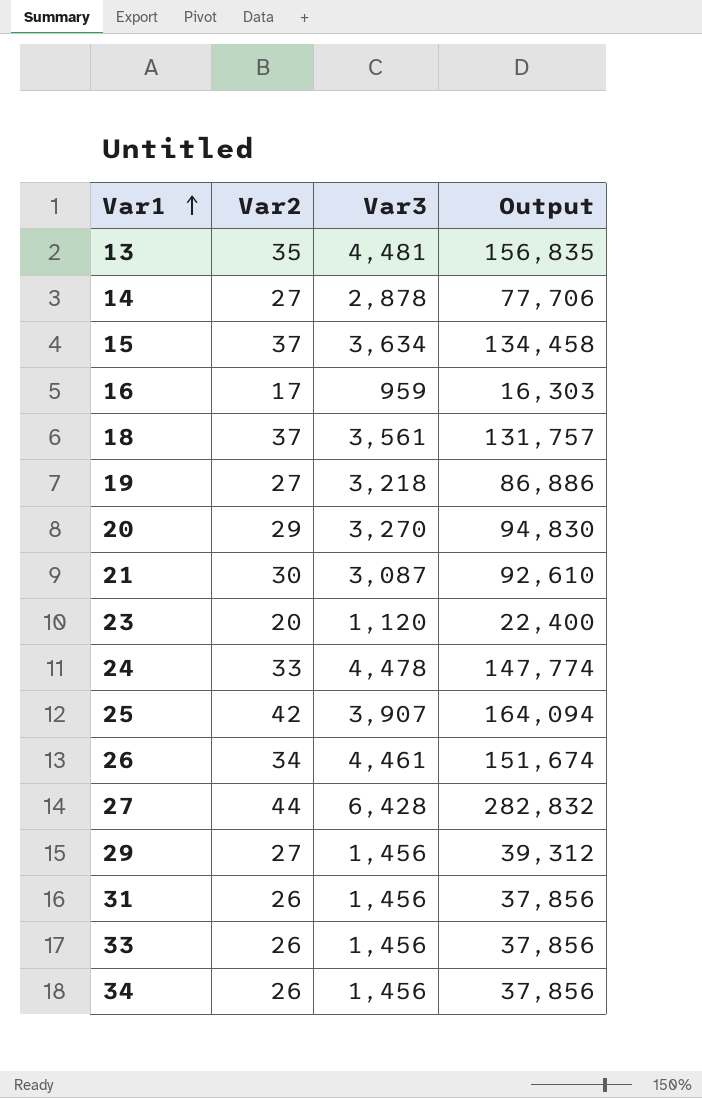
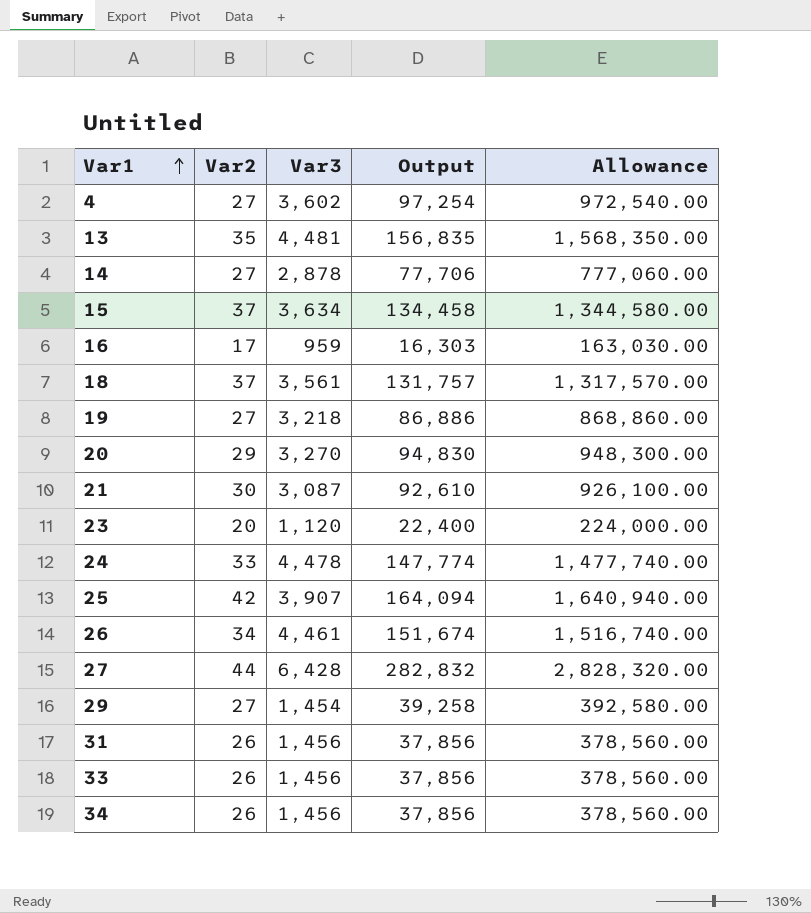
column Allowance | formula: none -> [Output] * 10
row 4: none -> 27 | 3,602 | 97,254 | 972,540.00
29 | Var3: 1,456 -> 1,454
29 | Output: 39,312 -> 39,258

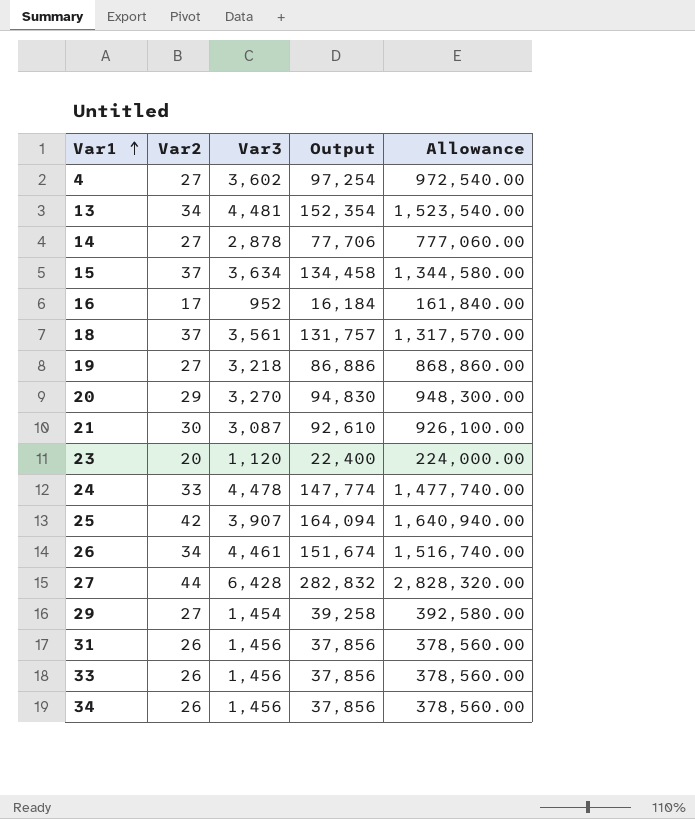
13 | Var2: 35 -> 34
13 | Output: 156,835 -> 152,354
13 | Allowance: 1,568,350.00 -> 1,523,540.00
16 | Var3: 959 -> 952
16 | Output: 16,303 -> 16,184
16 | Allowance: 163,030.00 -> 161,840.00

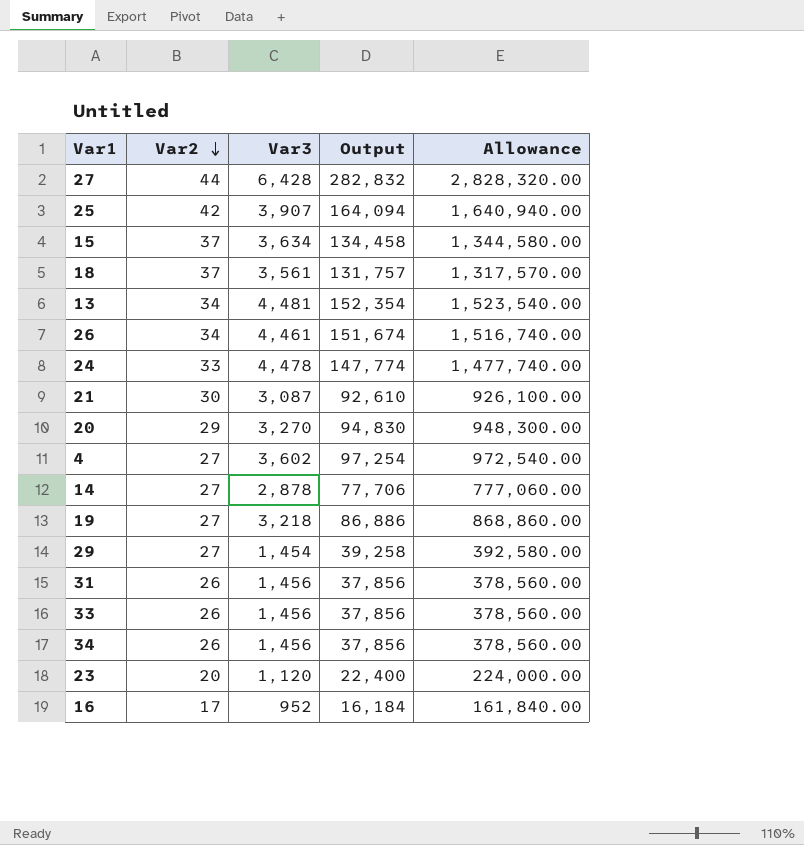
row order: Var1 ascending -> Var2 descending

